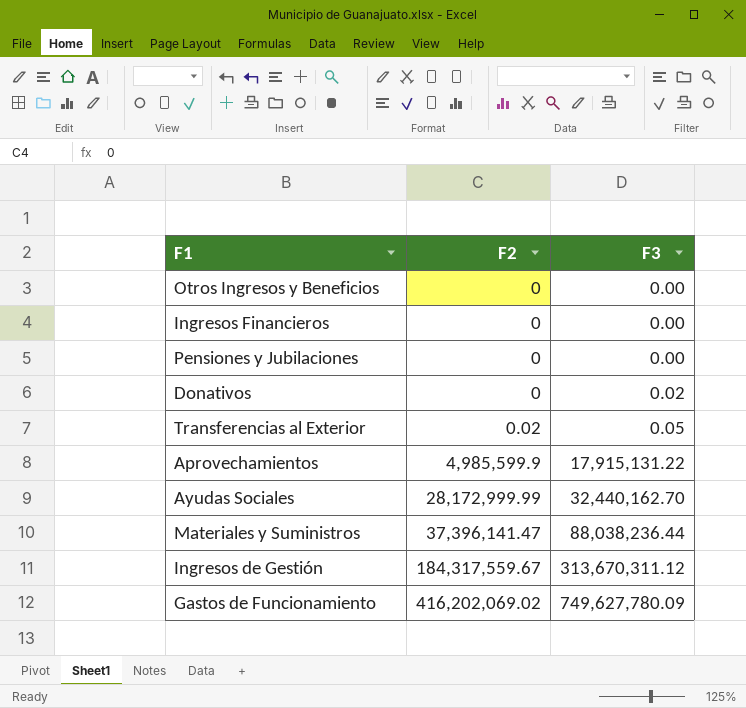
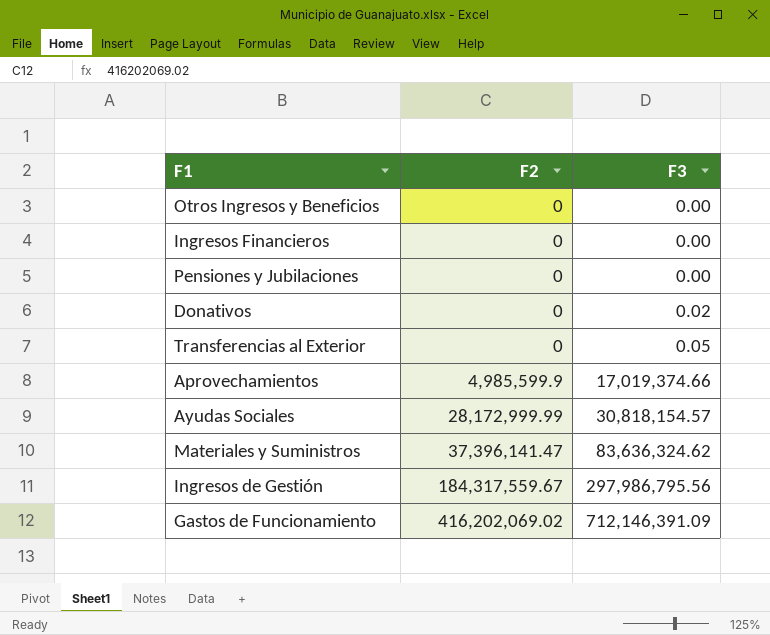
Transferencias al Exterior | F2: 0.02 -> 0
Aprovechamientos | F3: 17,915,131.22 -> 17,019,374.66
Ayudas Sociales | F3: 32,440,162.70 -> 30,818,154.57
Materiales y Suministros | F3: 88,038,236.44 -> 83,636,324.62
Ingresos de Gestión | F3: 313,670,311.12 -> 297,986,795.56
Gastos de Funcionamiento | F3: 749,627,780.09 -> 712,146,391.09

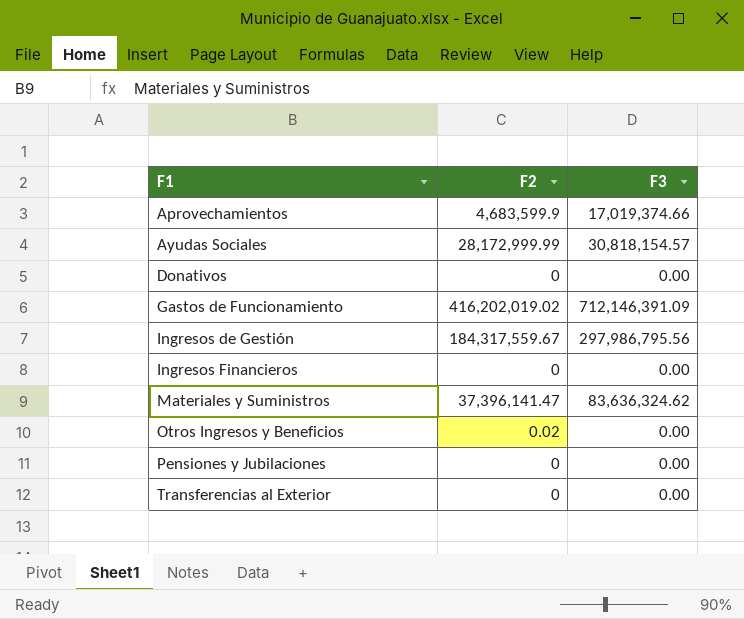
row order: F2 ascending -> F1 ascending
Aprovechamientos | F2: 4,985,599.9 -> 4,683,599.9
Donativos | F3: 0.02 -> 0.00
Gastos de Funcionamiento | F2: 416,202,069.02 -> 416,202,019.02
Otros Ingresos y Beneficios | F2: 0 -> 0.02
Transferencias al Exterior | F3: 0.05 -> 0.00

